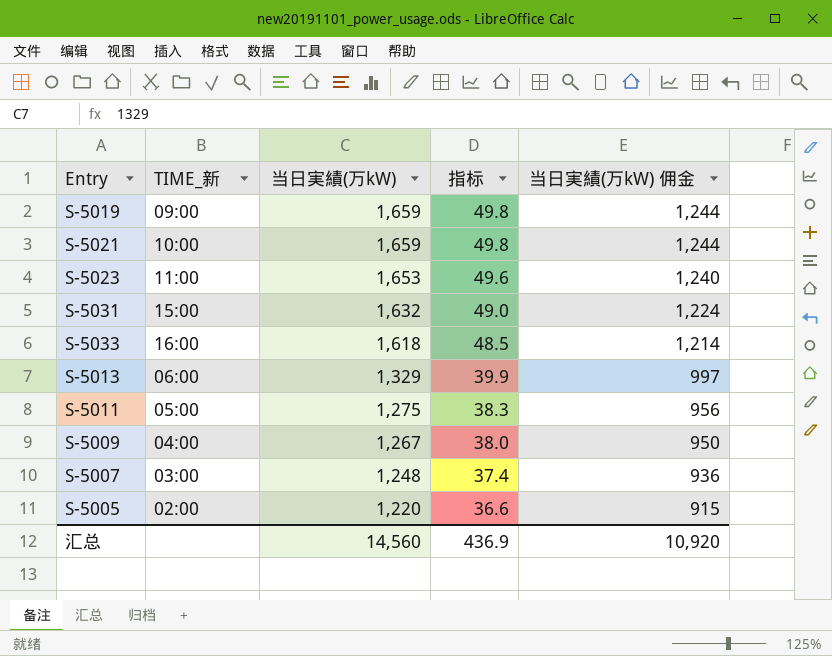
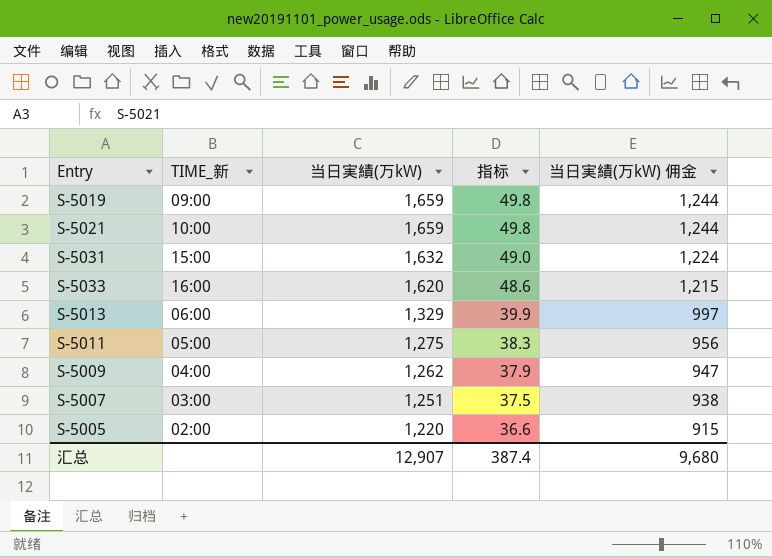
row S-5023: 11:00 | 1,653 | 49.6 | 1,240 -> none
S-5033 | 当日実績(万kW): 1,618 -> 1,620
S-5033 | 指标: 48.5 -> 48.6
S-5033 | 当日実績(万kW) 佣金: 1,214 -> 1,215
S-5009 | 当日実績(万kW): 1,267 -> 1,262
S-5009 | 指标: 38.0 -> 37.9
S-5009 | 当日実績(万kW) 佣金: 950 -> 947
S-5007 | 当日実績(万kW): 1,248 -> 1,251
S-5007 | 指标: 37.4 -> 37.5
S-5007 | 当日実績(万kW) 佣金: 936 -> 938
汇总 | 当日実績(万kW): 14,560 -> 12,907
汇总 | 指标: 436.9 -> 387.4
汇总 | 当日実績(万kW) 佣金: 10,920 -> 9,680

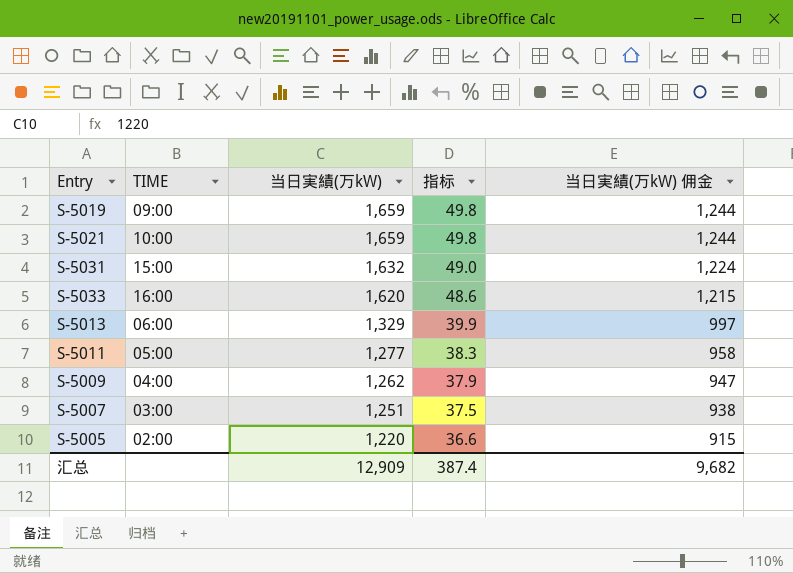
column name: TIME_新 -> TIME
S-5011 | 当日実績(万kW): 1,275 -> 1,277
S-5011 | 当日実績(万kW) 佣金: 956 -> 958
汇总 | 当日実績(万kW): 12,907 -> 12,909
汇总 | 当日実績(万kW) 佣金: 9,680 -> 9,682

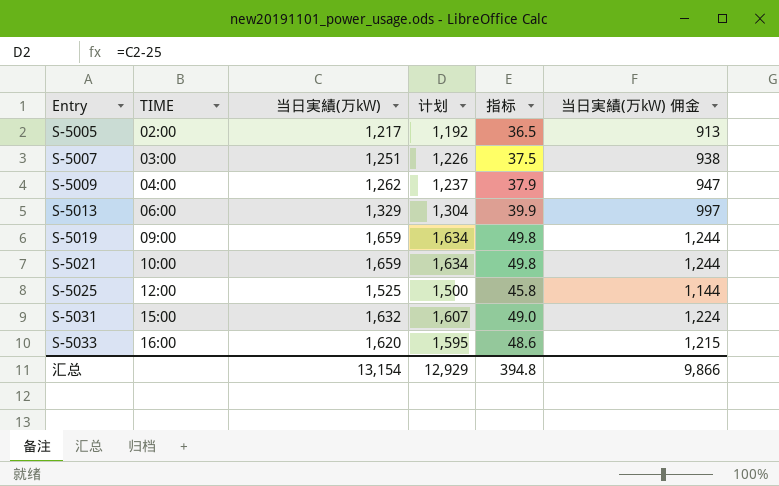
row order: 当日実績(万kW) descending -> Entry ascending
column 计划 | formula: none -> [当日実績(万kW)] - 25
row S-5011: 05:00 | 1,277 | 38.3 | 958 -> none
S-5005 | 当日実績(万kW): 1,220 -> 1,217
S-5005 | 指标: 36.6 -> 36.5
S-5005 | 当日実績(万kW) 佣金: 915 -> 913
row S-5025: none -> 12:00 | 1,525 | 1,500 | 45.8 | 1,144
汇总 | 当日実績(万kW): 12,909 -> 13,154
汇总 | 指标: 387.4 -> 394.8
汇总 | 当日実績(万kW) 佣金: 9,682 -> 9,866

